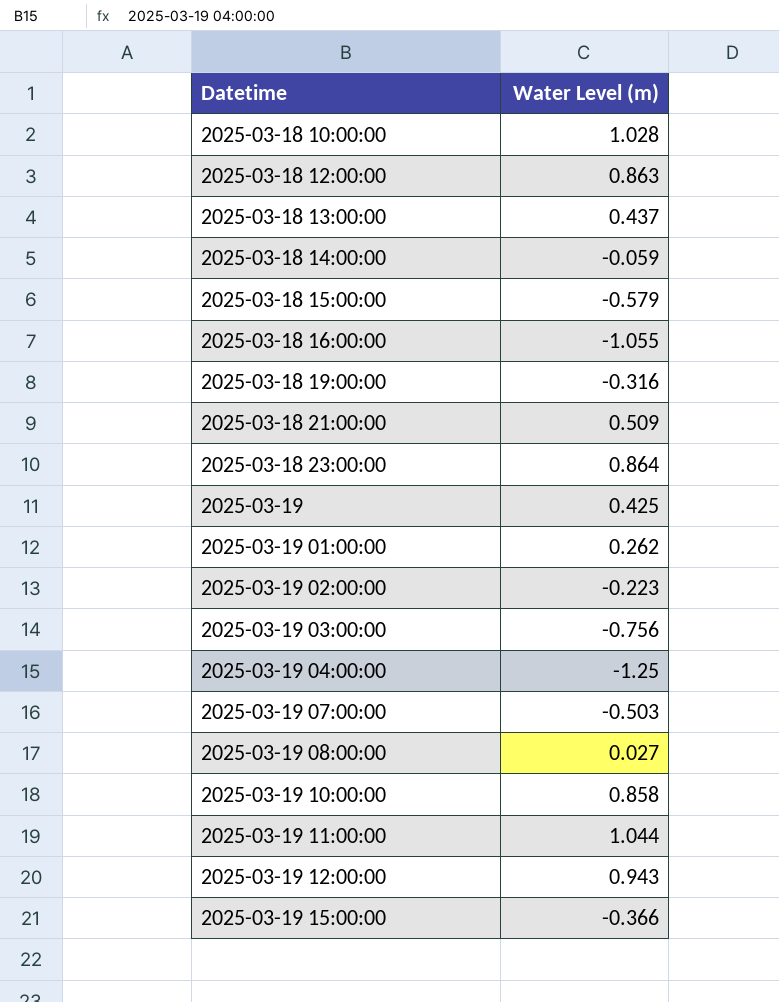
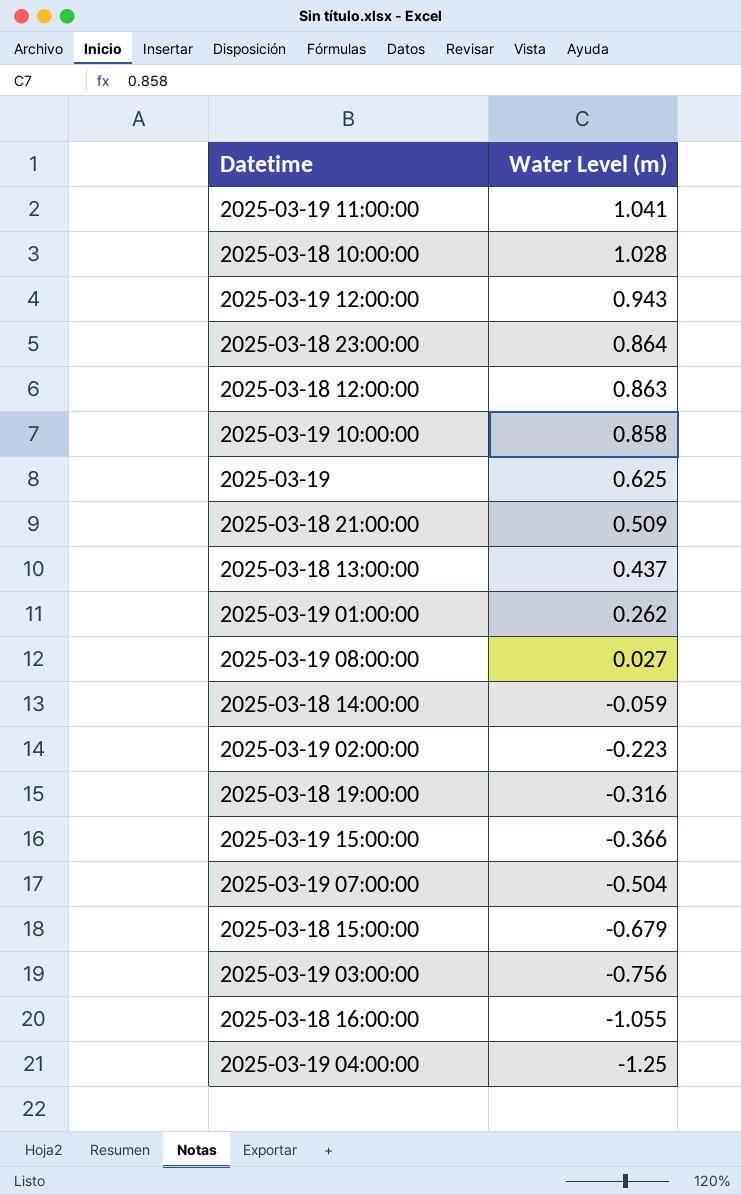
row order: Datetime ascending -> Water Level (m) descending
2025-03-19 11:00:00 | Water Level (m): 1.044 -> 1.041
2025-03-19 | Water Level (m): 0.425 -> 0.625
2025-03-19 07:00:00 | Water Level (m): -0.503 -> -0.504
2025-03-18 15:00:00 | Water Level (m): -0.579 -> -0.679

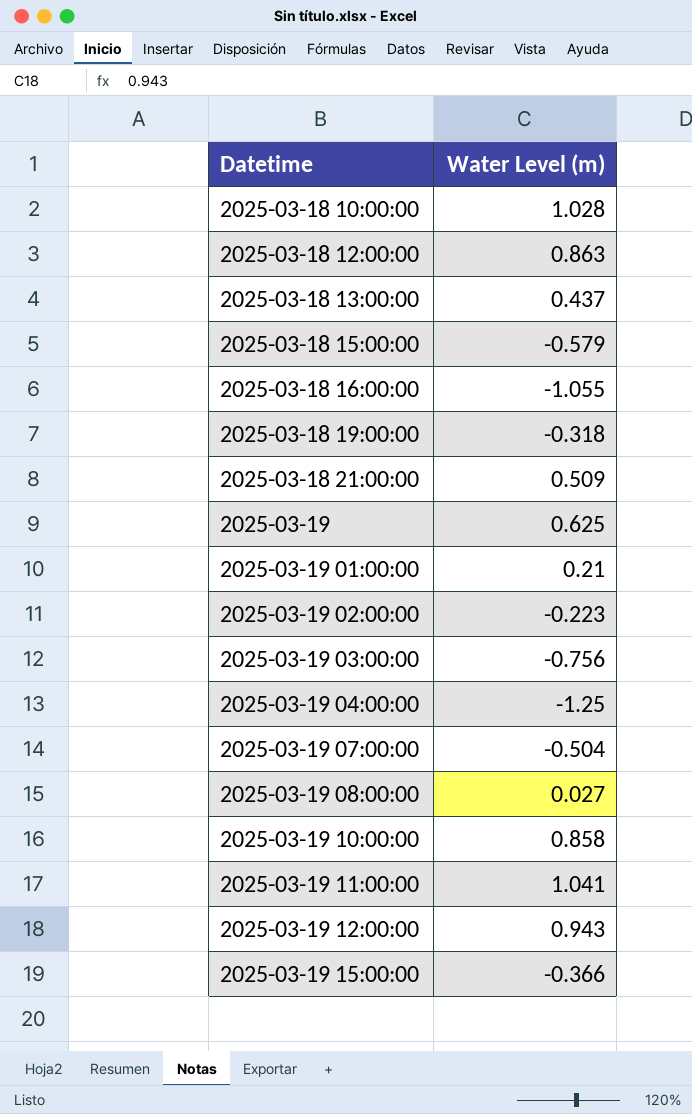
row order: Water Level (m) descending -> Datetime ascending
row 2025-03-18 23:00:00: 0.864 -> none
row 2025-03-18 14:00:00: -0.059 -> none
2025-03-18 15:00:00 | Water Level (m): -0.679 -> -0.579
2025-03-18 19:00:00 | Water Level (m): -0.316 -> -0.318
2025-03-19 01:00:00 | Water Level (m): 0.262 -> 0.21

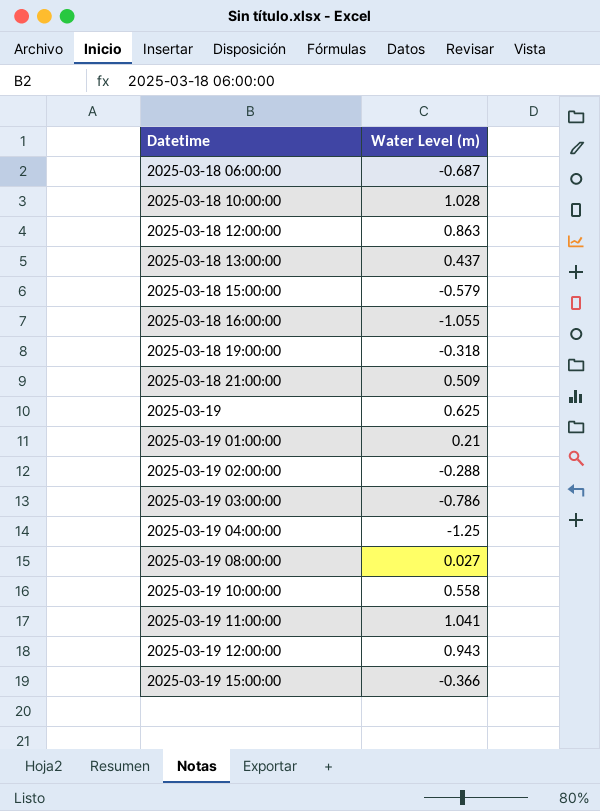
row 2025-03-19 07:00:00: -0.504 -> none
row 2025-03-18 06:00:00: none -> -0.687
2025-03-19 02:00:00 | Water Level (m): -0.223 -> -0.288
2025-03-19 03:00:00 | Water Level (m): -0.756 -> -0.786
2025-03-19 10:00:00 | Water Level (m): 0.858 -> 0.558

